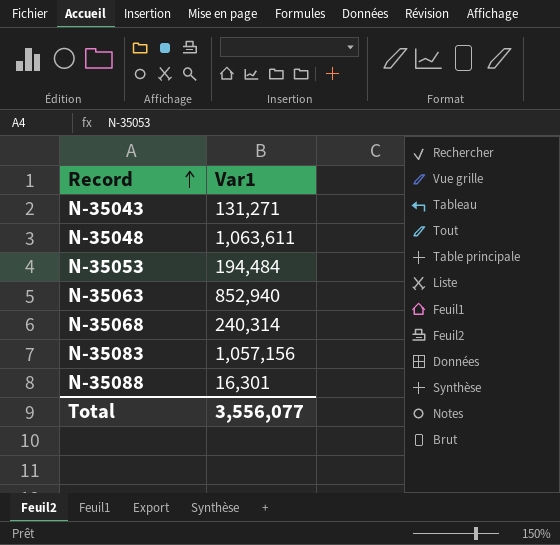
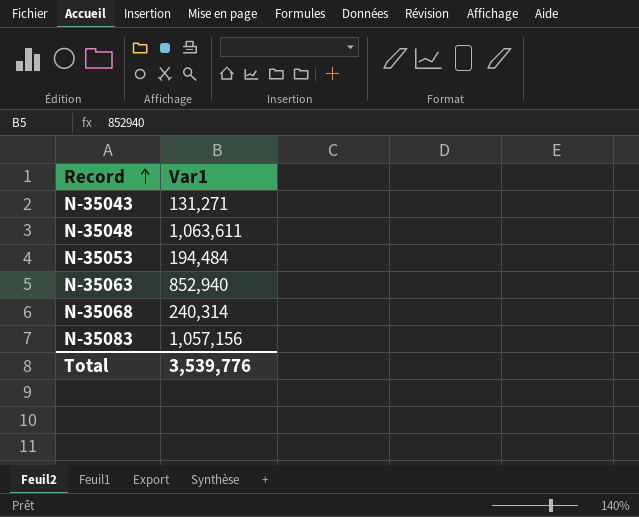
row N-35088: 16,301 -> none
Total | Var1: 3,556,077 -> 3,539,776

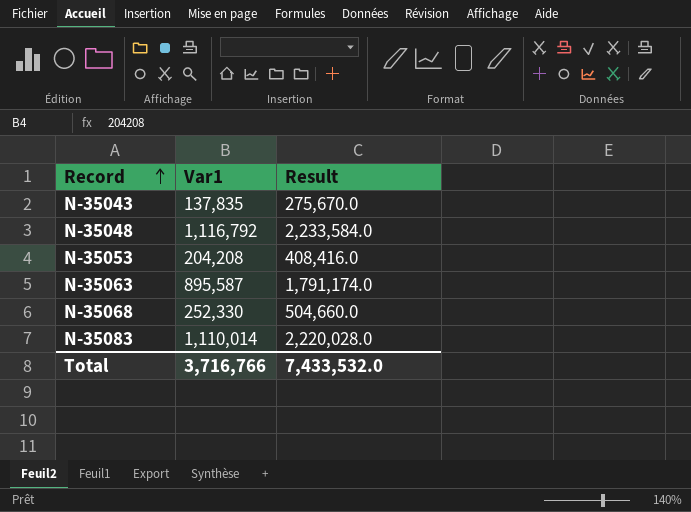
column Result | formula: none -> [Var1] * 2
N-35043 | Var1: 131,271 -> 137,835
N-35048 | Var1: 1,063,611 -> 1,116,792
N-35053 | Var1: 194,484 -> 204,208
N-35063 | Var1: 852,940 -> 895,587
N-35068 | Var1: 240,314 -> 252,330
N-35083 | Var1: 1,057,156 -> 1,110,014
Total | Var1: 3,539,776 -> 3,716,766

